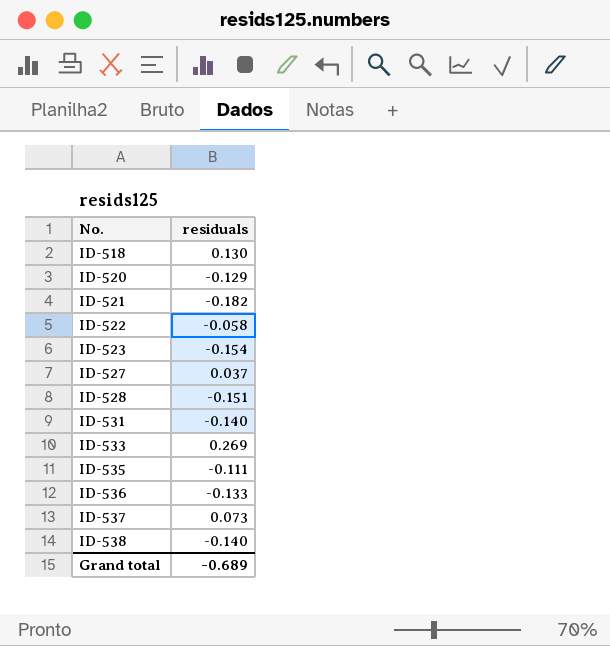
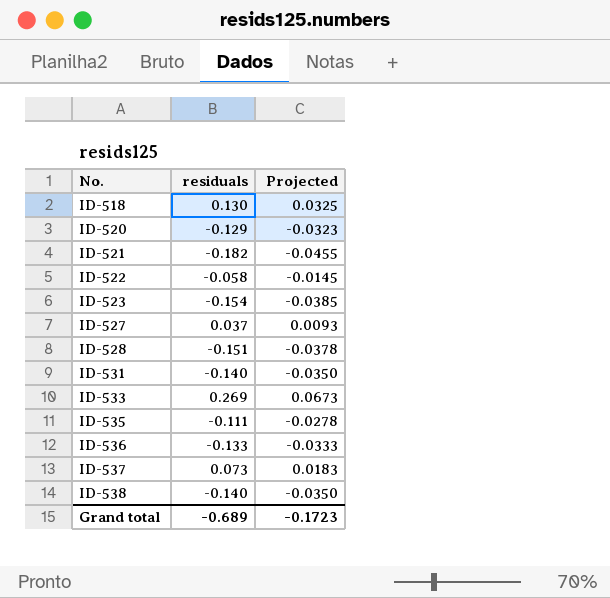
column Projected | formula: none -> [residuals] * 0.25

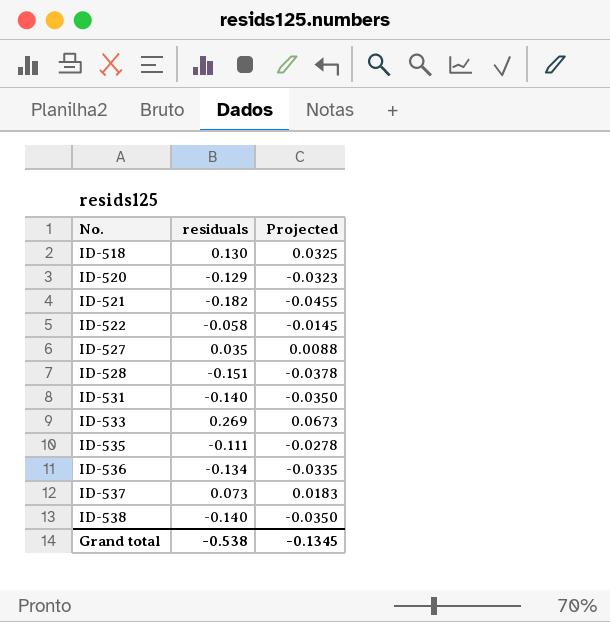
row ID-523: -0.154 | -0.0385 -> none
ID-527 | residuals: 0.037 -> 0.035
ID-527 | Projected: 0.0093 -> 0.0088
ID-536 | residuals: -0.133 -> -0.134
ID-536 | Projected: -0.0333 -> -0.0335
Grand total | residuals: -0.689 -> -0.538
Grand total | Projected: -0.1723 -> -0.1345

